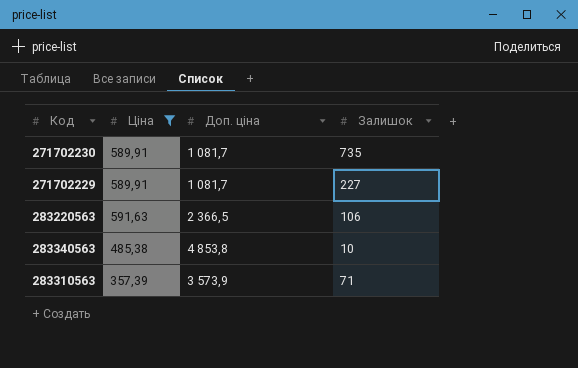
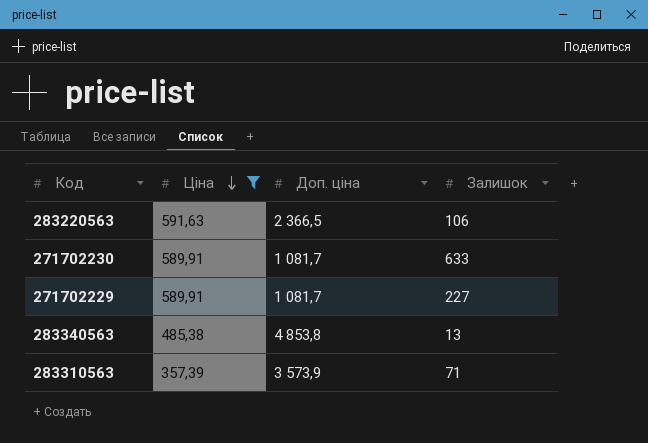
row order: none -> Ціна descending
271702230 | Залишок: 735 -> 633
283340563 | Залишок: 10 -> 13

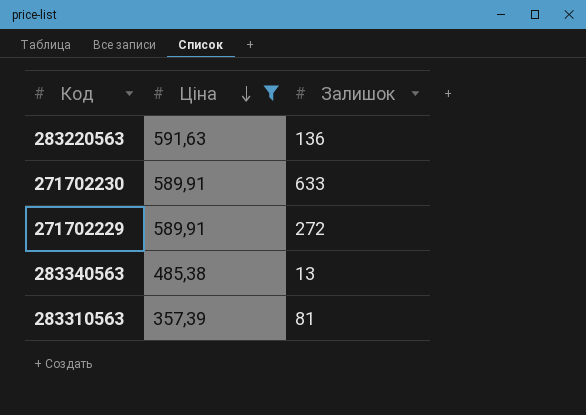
column Доп. ціна | position: 3 -> none
283220563 | Залишок: 106 -> 136
271702229 | Залишок: 227 -> 272
283310563 | Залишок: 71 -> 81

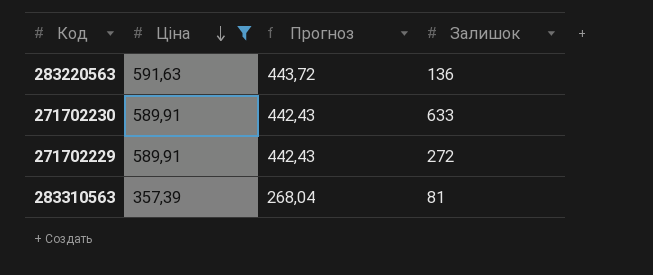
column Прогноз | formula: none -> [Ціна] * 0,75
row 283340563: 485,38 | 13 -> none

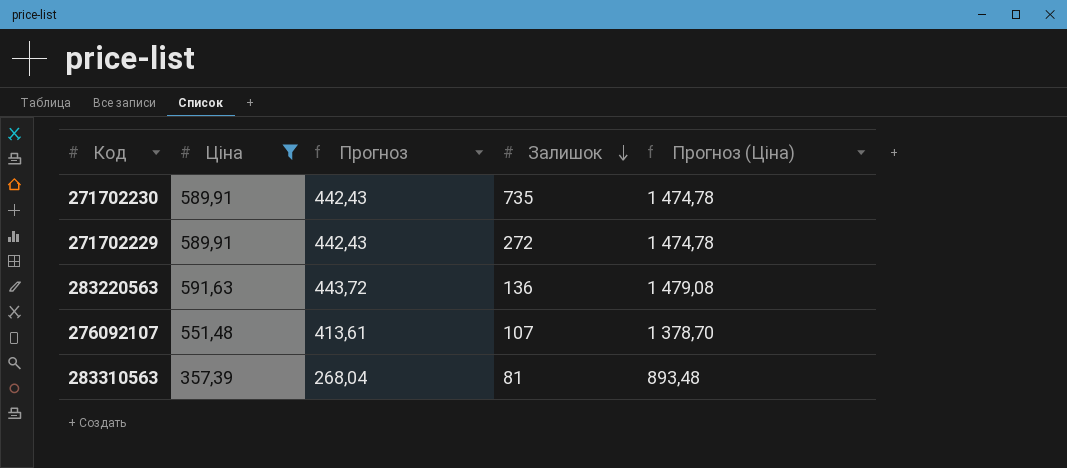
row order: Ціна descending -> Залишок descending
column Прогноз (Ціна) | formula: none -> [Ціна] * 2,5
271702230 | Залишок: 633 -> 735
row 276092107: none -> 551,48 | 413,61 | 107 | 1 378,70

